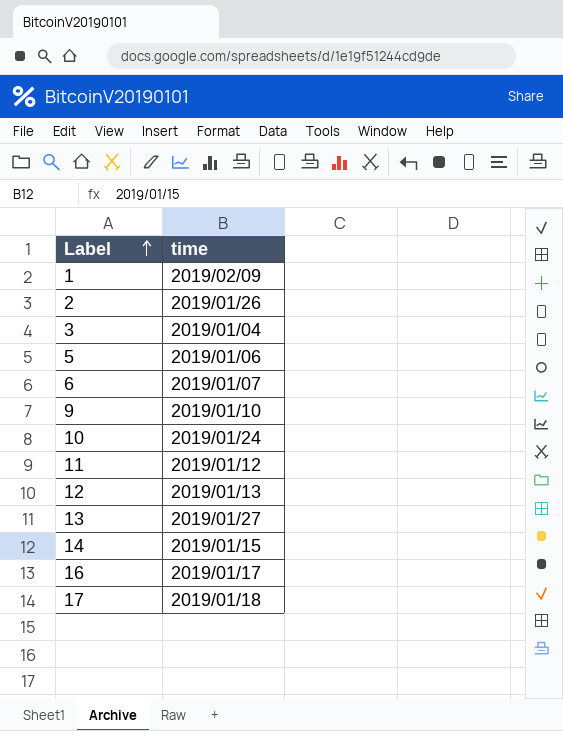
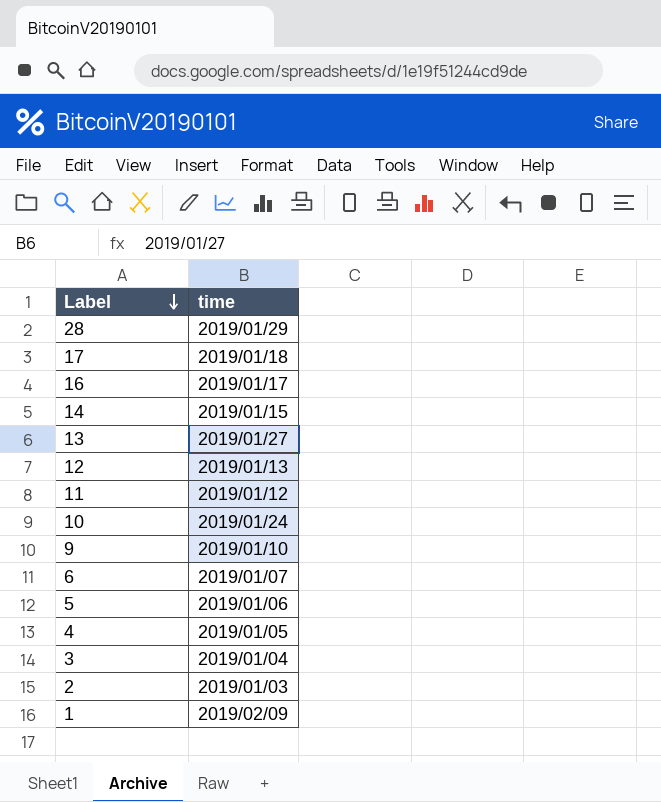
row order: Label ascending -> Label descending
row 28: none -> 2019/01/29
row 4: none -> 2019/01/05
2 | time: 2019/01/26 -> 2019/01/03

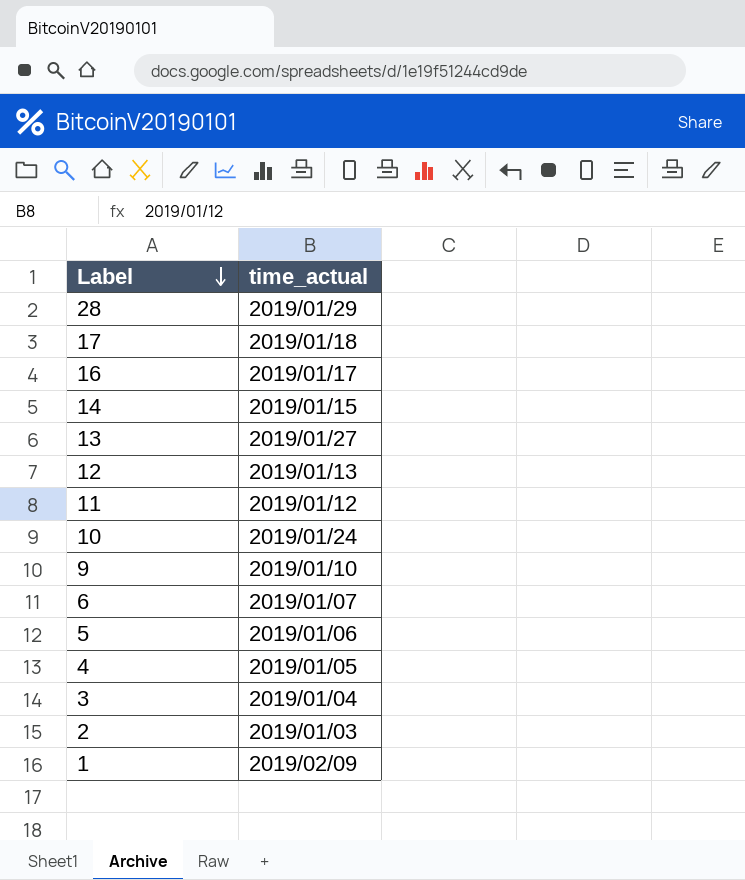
column name: time -> time_actual

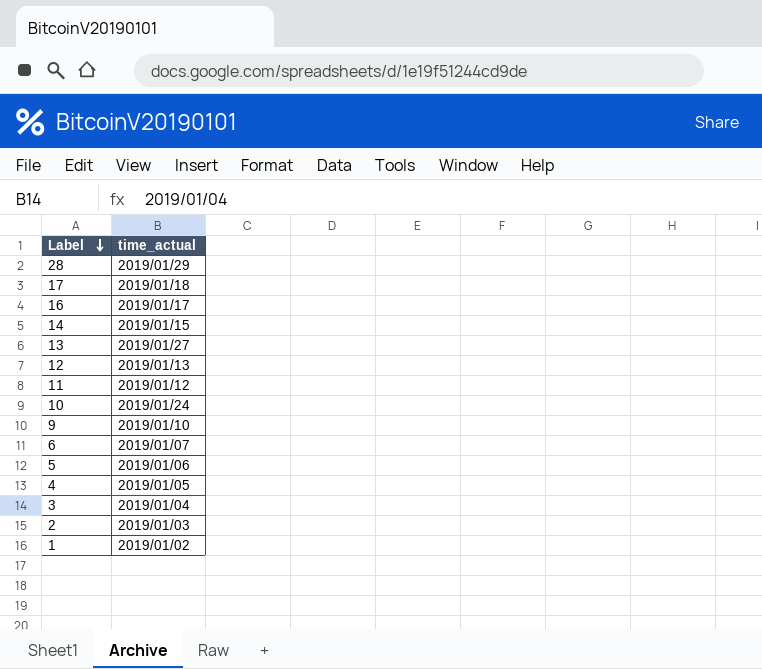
1 | time_actual: 2019/02/09 -> 2019/01/02

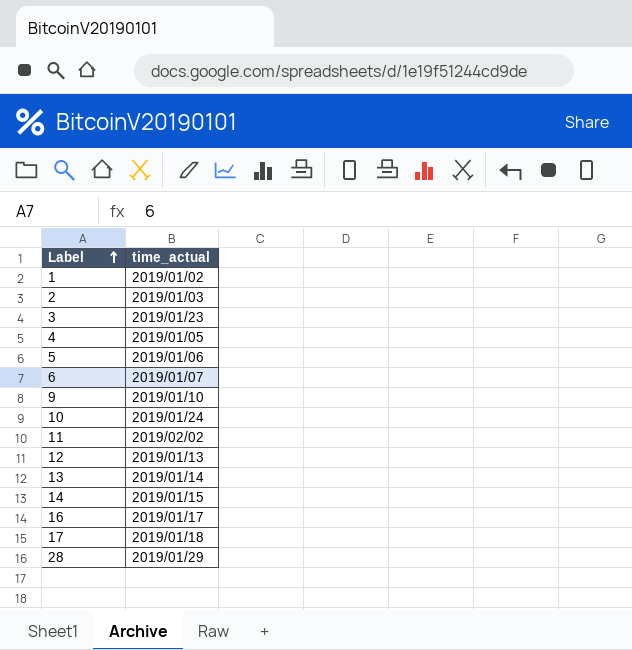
row order: Label descending -> Label ascending
3 | time_actual: 2019/01/04 -> 2019/01/23
11 | time_actual: 2019/01/12 -> 2019/02/02
13 | time_actual: 2019/01/27 -> 2019/01/14

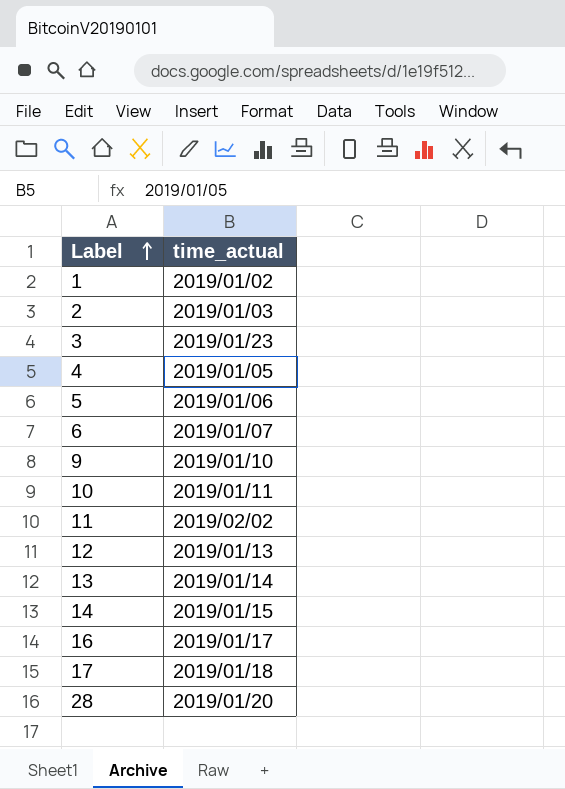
10 | time_actual: 2019/01/24 -> 2019/01/11
28 | time_actual: 2019/01/29 -> 2019/01/20

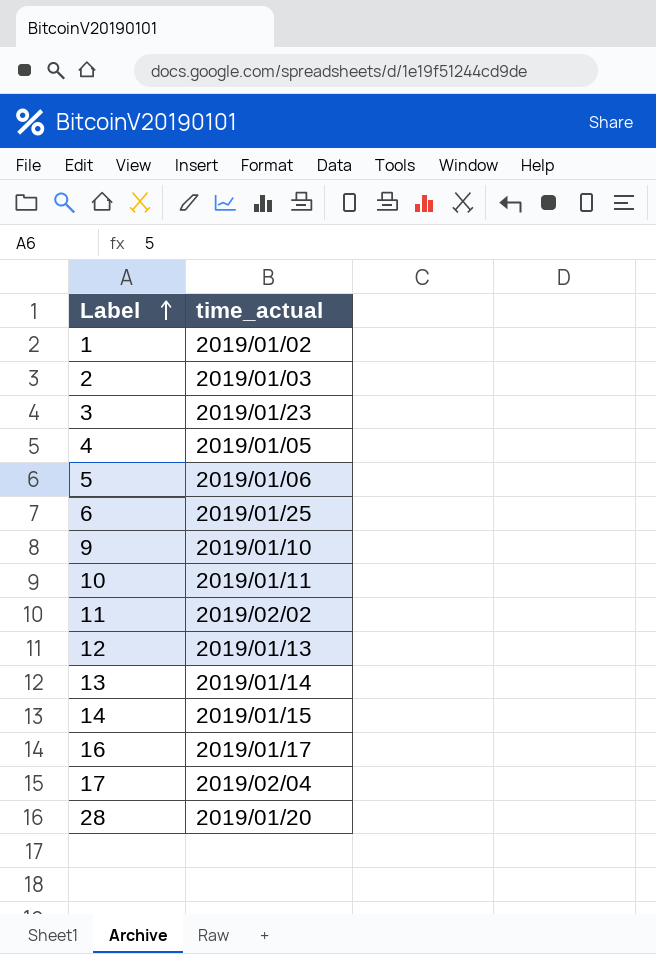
6 | time_actual: 2019/01/07 -> 2019/01/25
17 | time_actual: 2019/01/18 -> 2019/02/04

